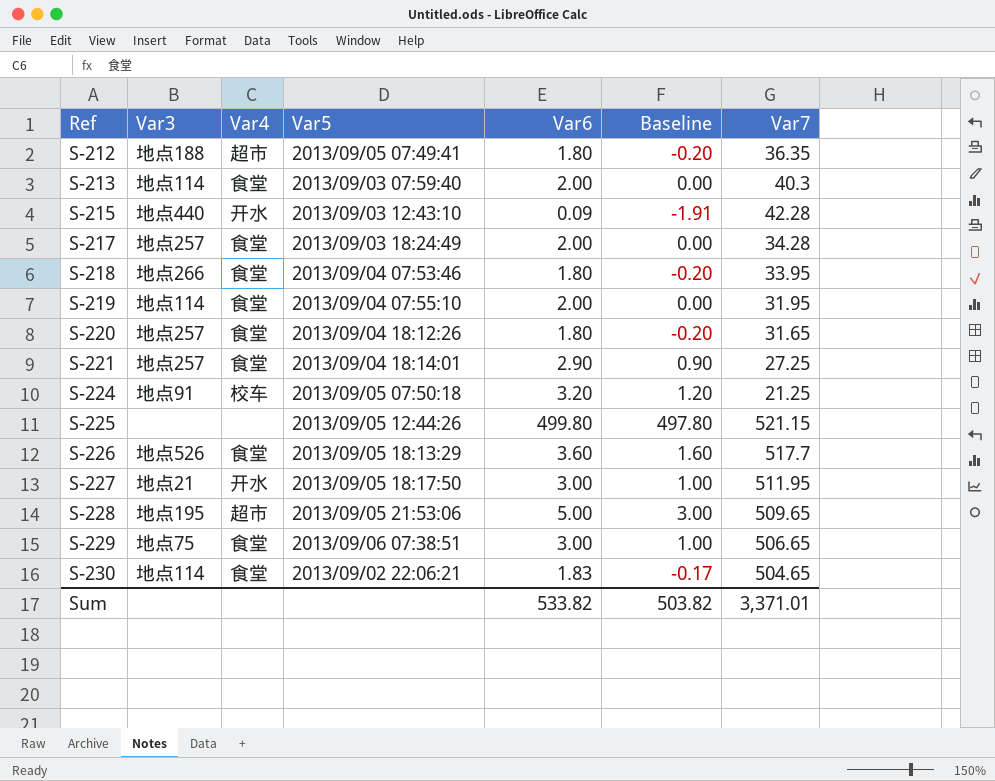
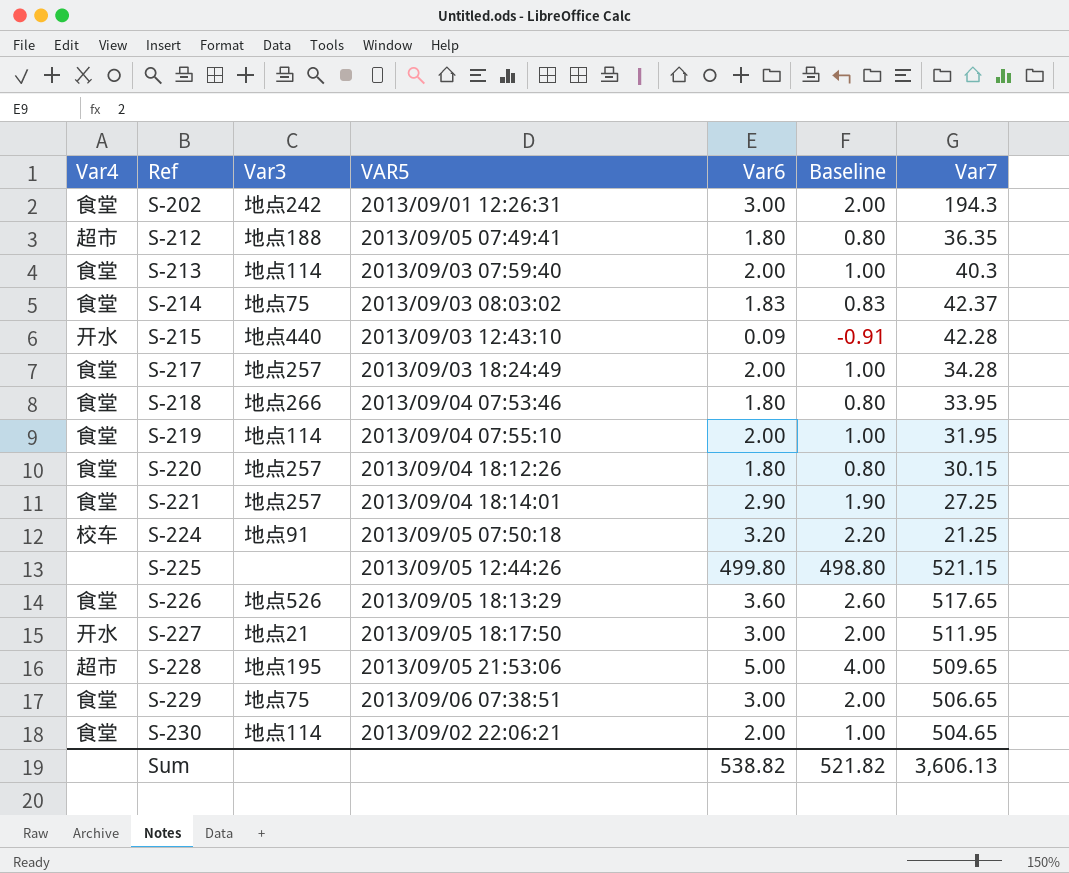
column Var4 | position: 3 -> 1
column name: Var5 -> VAR5
column Baseline | formula: [Var6] - 2 -> [Var6] - 1
row S-202: none -> 食堂 | 地点242 | 2013/09/01 12:26:31 | 3.00 | 2.00 | 194.3
row S-214: none -> 食堂 | 地点75 | 2013/09/03 08:03:02 | 1.83 | 0.83 | 42.37
S-220 | Var7: 31.65 -> 30.15
S-226 | Var7: 517.7 -> 517.65
S-230 | Var6: 1.83 -> 2.00
Sum | Var6: 533.82 -> 538.82
Sum | Baseline: 503.82 -> 521.82
Sum | Var7: 3,371.01 -> 3,606.13

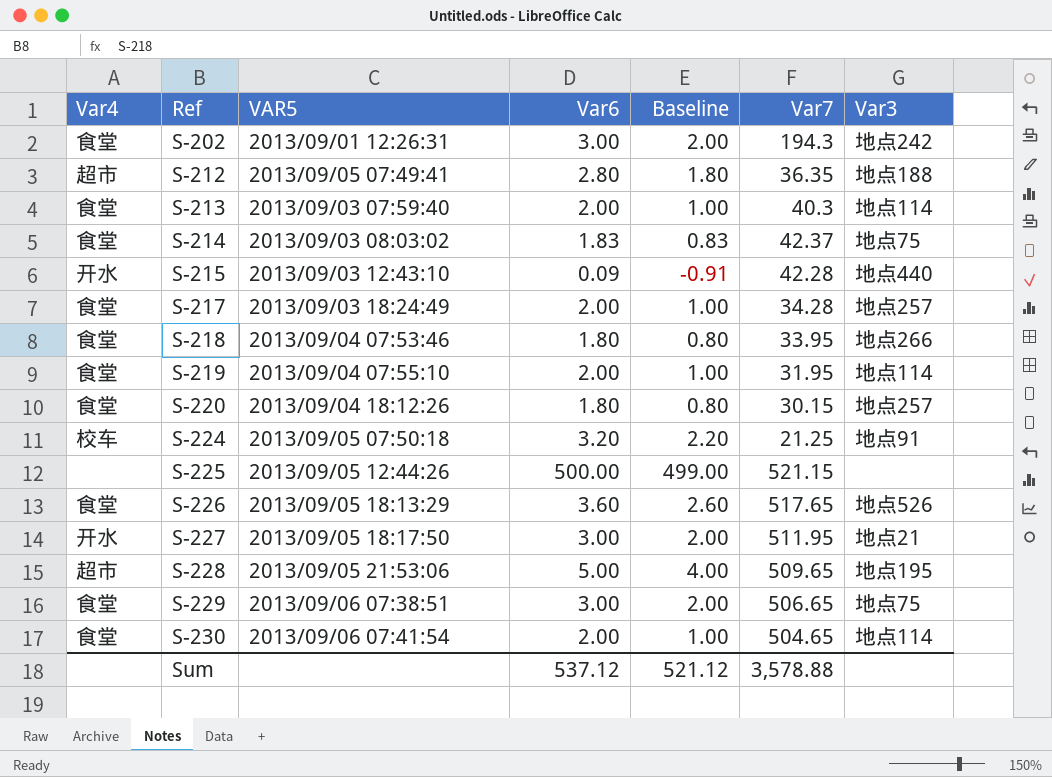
column Var3 | position: 3 -> 7
row S-221: 食堂 | 地点257 | 2013/09/04 18:14:01 | 2.90 | 1.90 | 27.25 -> none
S-212 | Var6: 1.80 -> 2.80
S-212 | Baseline: 0.80 -> 1.80
S-225 | Var6: 499.80 -> 500.00
S-225 | Baseline: 498.80 -> 499.00
S-230 | VAR5: 2013/09/02 22:06:21 -> 2013/09/06 07:41:54
Sum | Var6: 538.82 -> 537.12
Sum | Baseline: 521.82 -> 521.12
Sum | Var7: 3,606.13 -> 3,578.88

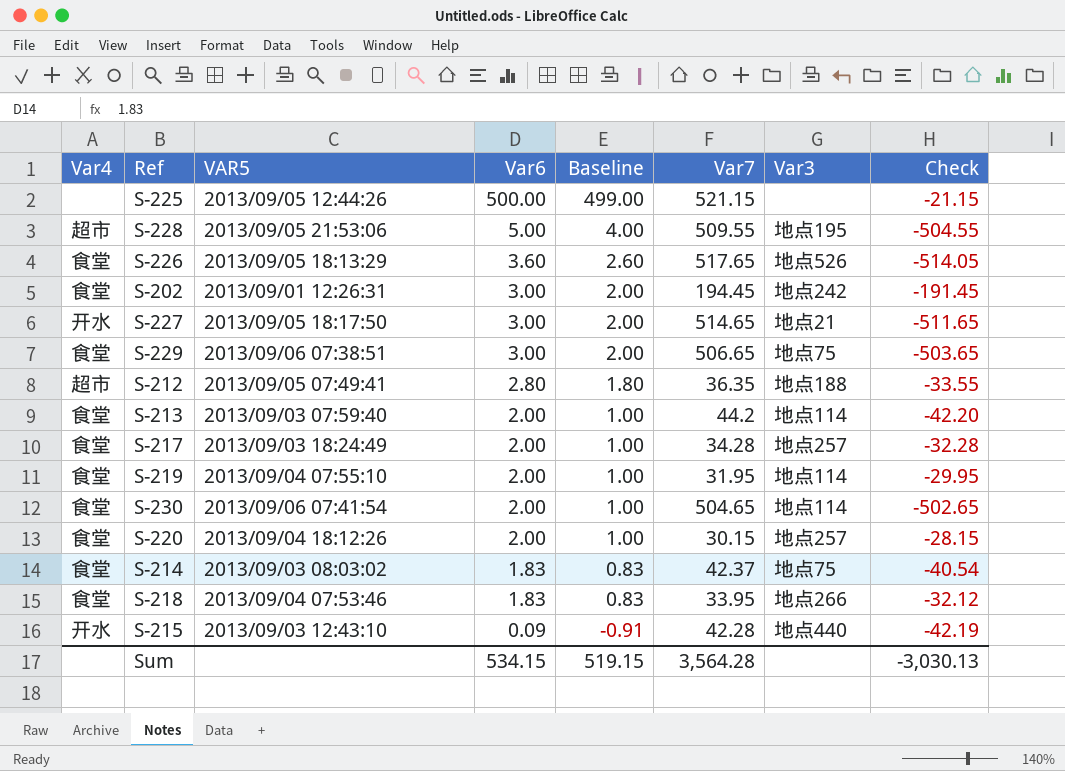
row order: Ref ascending -> Var6 descending
column Check | formula: none -> [Var6] - [Var7]
row S-224: 校车 | 2013/09/05 07:50:18 | 3.20 | 2.20 | 21.25 | 地点91 -> none
S-228 | Var7: 509.65 -> 509.55
S-202 | Var7: 194.3 -> 194.45
S-227 | Var7: 511.95 -> 514.65
S-213 | Var7: 40.3 -> 44.2
S-220 | Var6: 1.80 -> 2.00
S-220 | Baseline: 0.80 -> 1.00
S-218 | Var6: 1.80 -> 1.83
S-218 | Baseline: 0.80 -> 0.83
Sum | Var6: 537.12 -> 534.15
Sum | Baseline: 521.12 -> 519.15
Sum | Var7: 3,578.88 -> 3,564.28

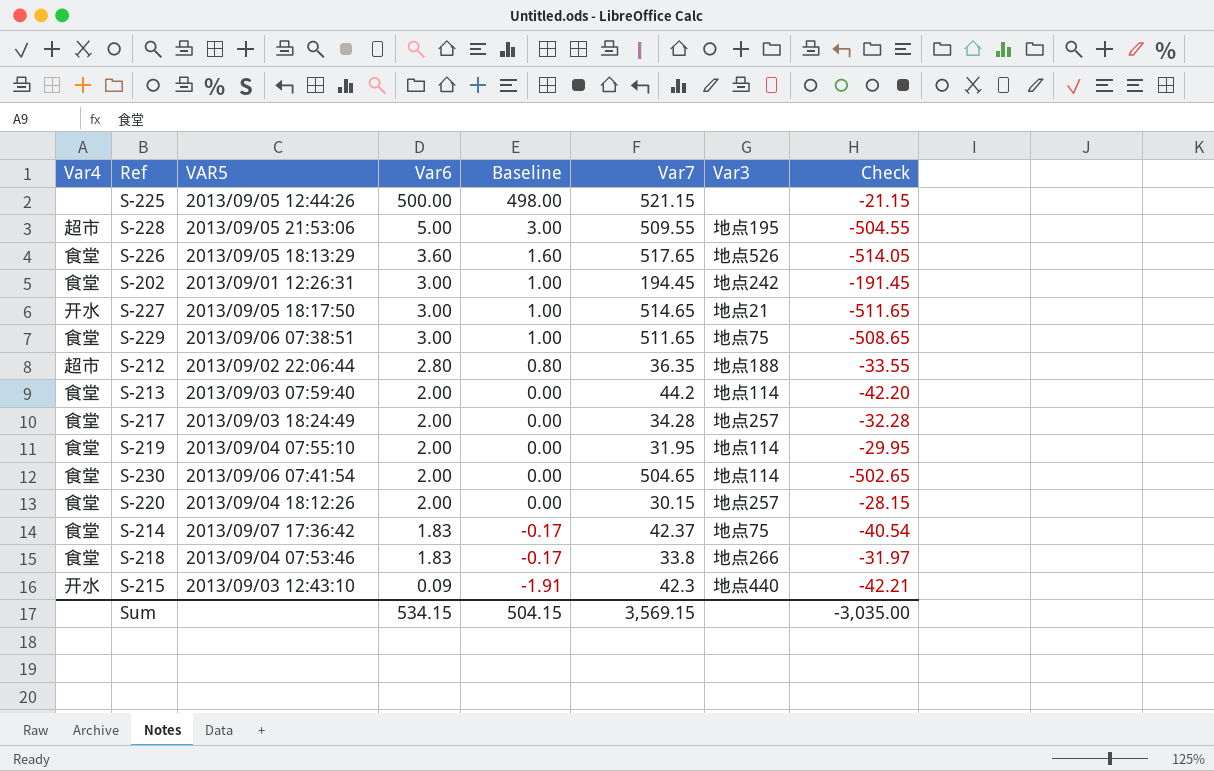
column Baseline | formula: [Var6] - 1 -> [Var6] - 2
S-229 | Var7: 506.65 -> 511.65
S-229 | Check: -503.65 -> -508.65
S-212 | VAR5: 2013/09/05 07:49:41 -> 2013/09/02 22:06:44
S-214 | VAR5: 2013/09/03 08:03:02 -> 2013/09/07 17:36:42
S-218 | Var7: 33.95 -> 33.8
S-218 | Check: -32.12 -> -31.97
S-215 | Var7: 42.28 -> 42.3
S-215 | Check: -42.19 -> -42.21
Sum | Baseline: 519.15 -> 504.15
Sum | Var7: 3,564.28 -> 3,569.15
Sum | Check: -3,030.13 -> -3,035.00

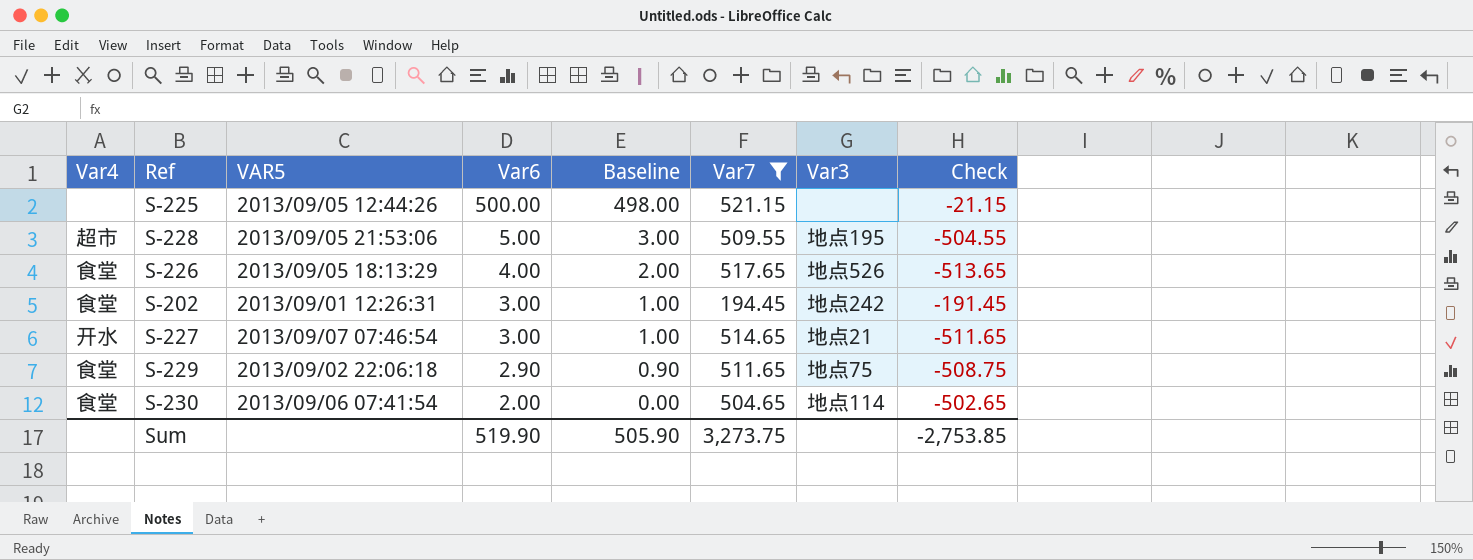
filter: none -> Var7 >= 194.45
S-226 | Var6: 3.60 -> 4.00
S-226 | Baseline: 1.60 -> 2.00
S-226 | Check: -514.05 -> -513.65
S-227 | VAR5: 2013/09/05 18:17:50 -> 2013/09/07 07:46:54
S-229 | VAR5: 2013/09/06 07:38:51 -> 2013/09/02 22:06:18
S-229 | Var6: 3.00 -> 2.90
S-229 | Baseline: 1.00 -> 0.90
S-229 | Check: -508.65 -> -508.75
Sum | Var6: 534.15 -> 519.90
Sum | Baseline: 504.15 -> 505.90
Sum | Var7: 3,569.15 -> 3,273.75
Sum | Check: -3,035.00 -> -2,753.85

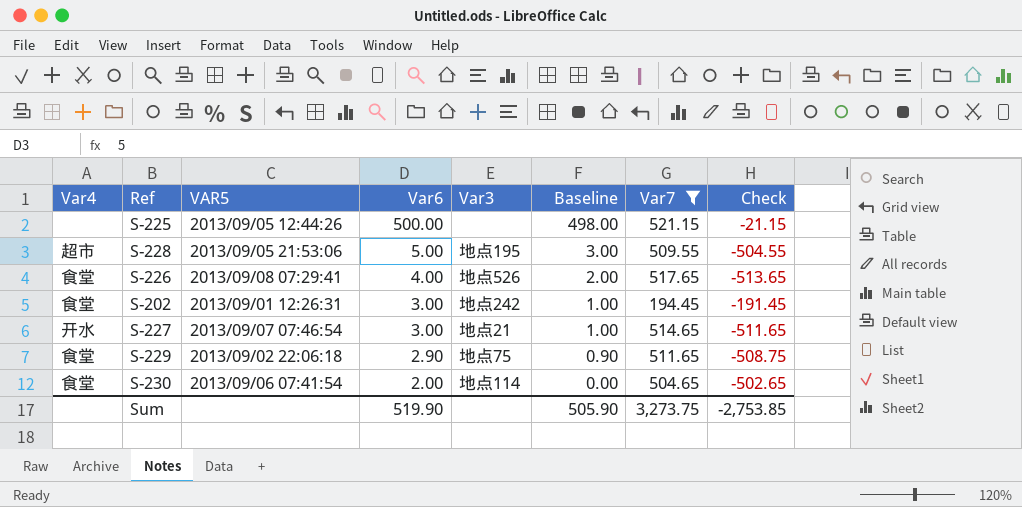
column Var3 | position: 7 -> 5
S-226 | VAR5: 2013/09/05 18:13:29 -> 2013/09/08 07:29:41

